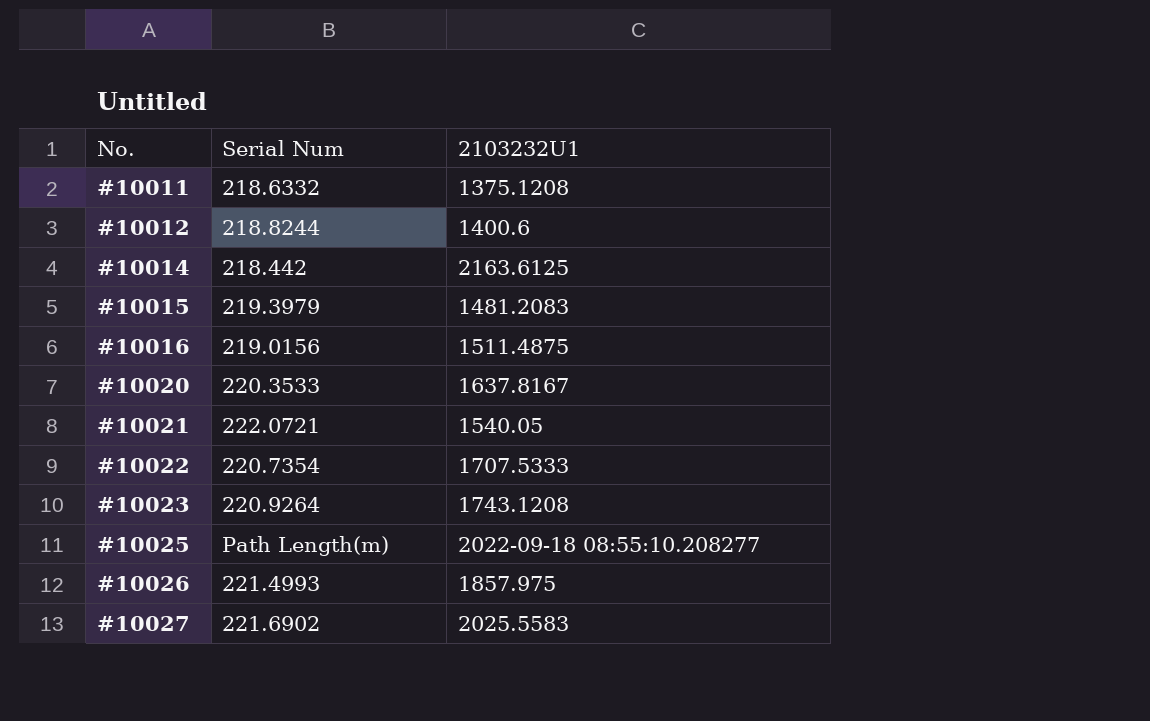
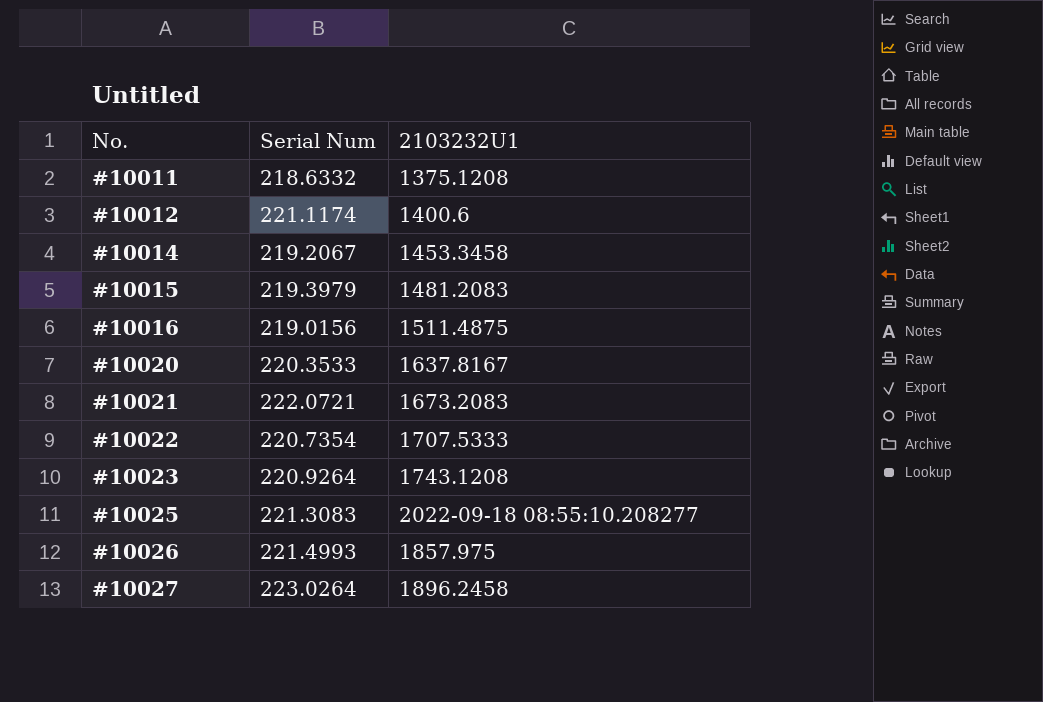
#10012 | Serial Num: 218.8244 -> 221.1174
#10014 | Serial Num: 218.442 -> 219.2067
#10014 | 2103232U1: 2163.6125 -> 1453.3458
#10021 | 2103232U1: 1540.05 -> 1673.2083
#10025 | Serial Num: Path Length(m) -> 221.3083
#10027 | Serial Num: 221.6902 -> 223.0264
#10027 | 2103232U1: 2025.5583 -> 1896.2458

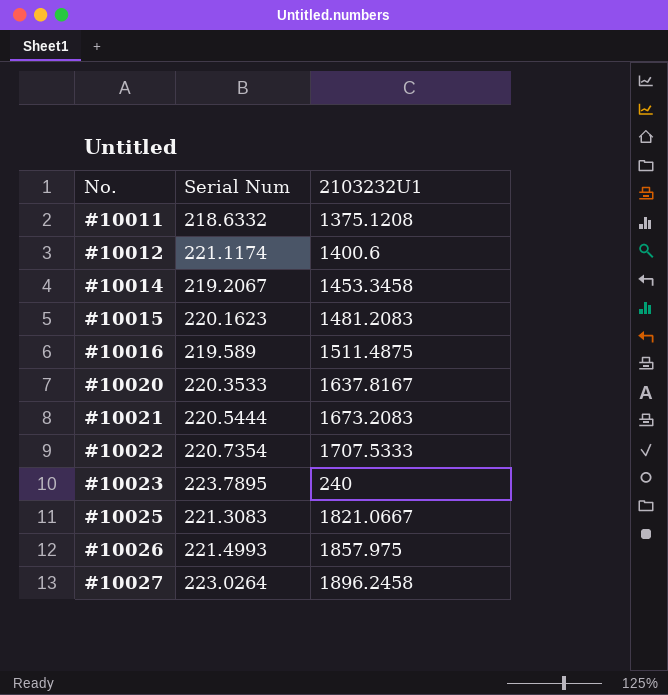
#10015 | Serial Num: 219.3979 -> 220.1623
#10016 | Serial Num: 219.0156 -> 219.589
#10021 | Serial Num: 222.0721 -> 220.5444
#10023 | Serial Num: 220.9264 -> 223.7895
#10023 | 2103232U1: 1743.1208 -> 240
#10025 | 2103232U1: 2022-09-18 08:55:10.208277 -> 1821.0667

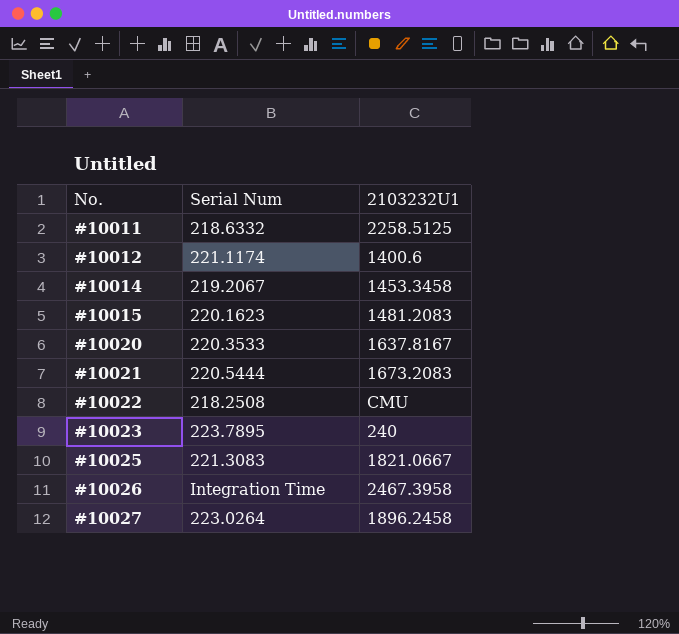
row #10016: 219.589 | 1511.4875 -> none
#10011 | 2103232U1: 1375.1208 -> 2258.5125
#10022 | Serial Num: 220.7354 -> 218.2508
#10022 | 2103232U1: 1707.5333 -> CMU
#10026 | Serial Num: 221.4993 -> Integration Time
#10026 | 2103232U1: 1857.975 -> 2467.3958

